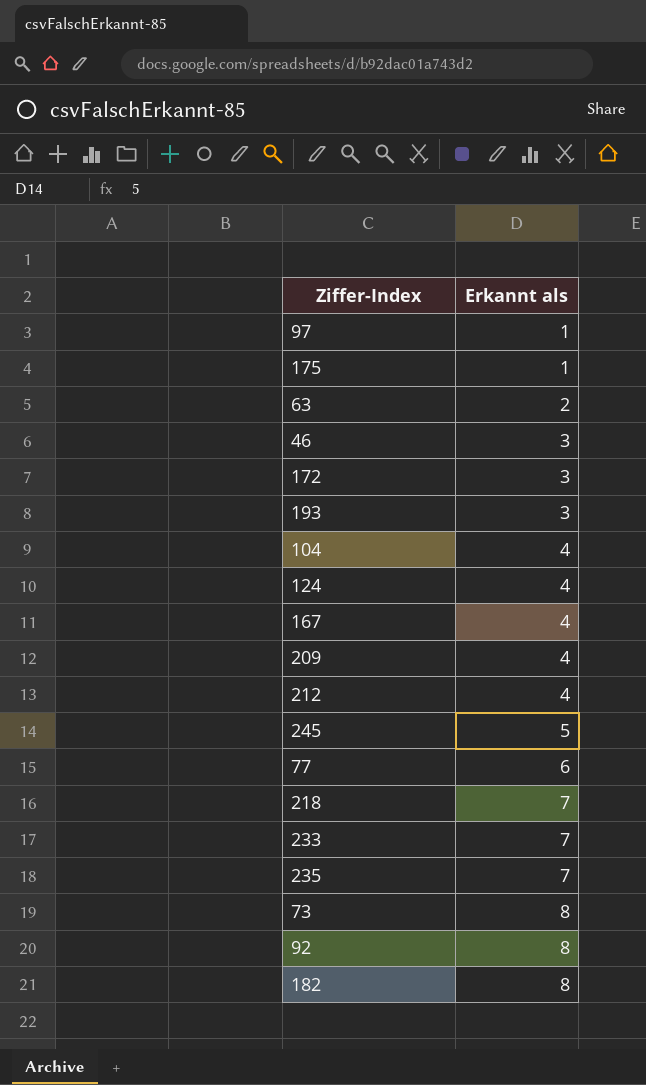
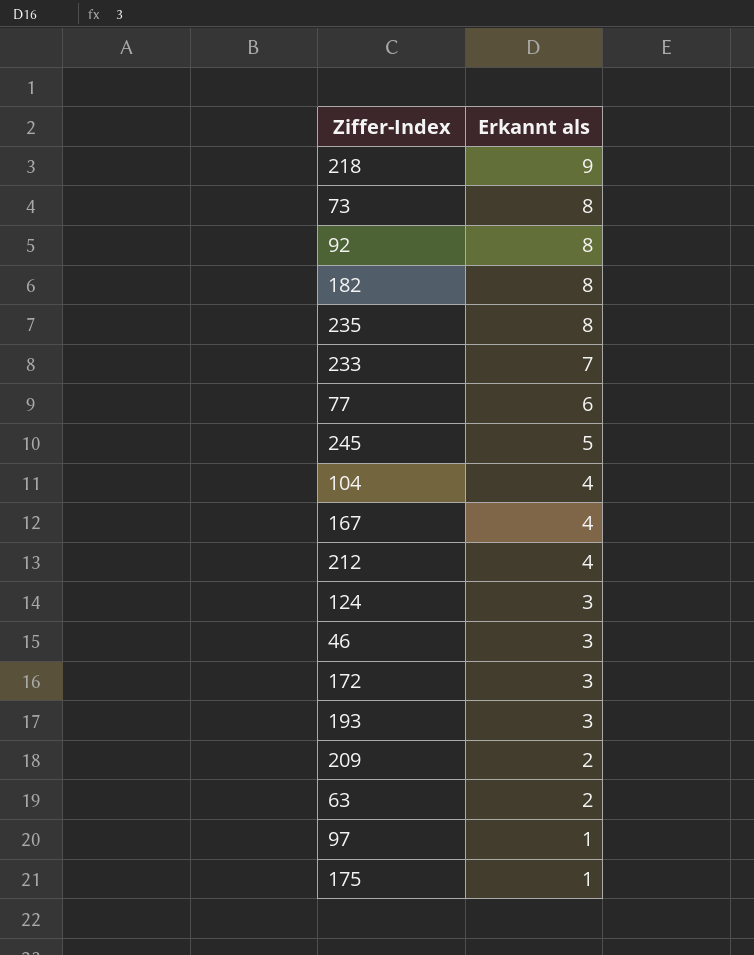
row order: Erkannt als ascending -> Erkannt als descending
218 | Erkannt als: 7 -> 9
235 | Erkannt als: 7 -> 8
124 | Erkannt als: 4 -> 3
209 | Erkannt als: 4 -> 2

